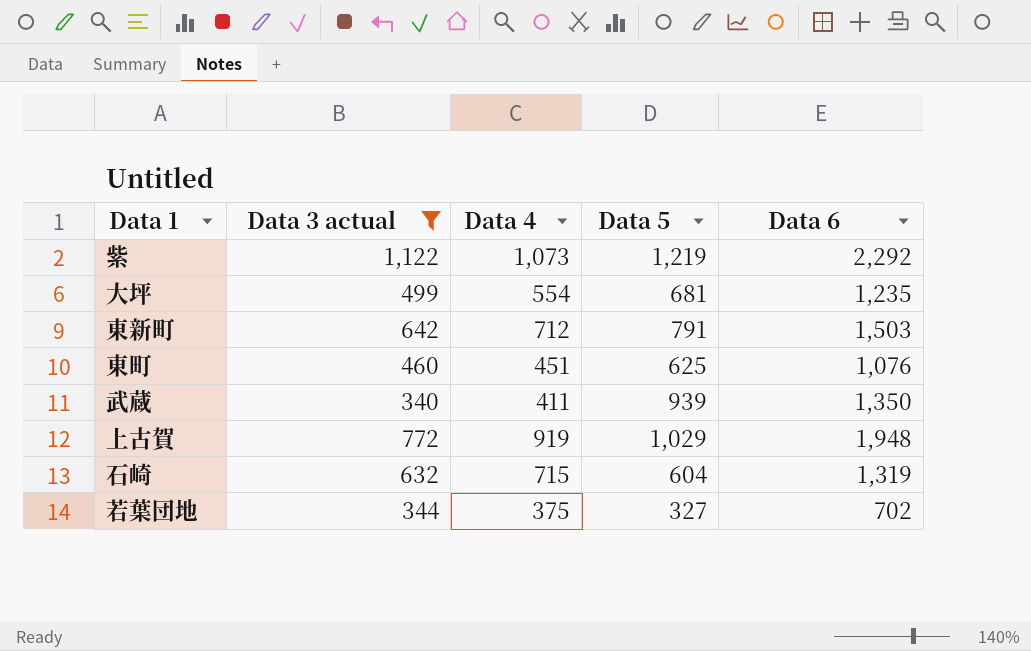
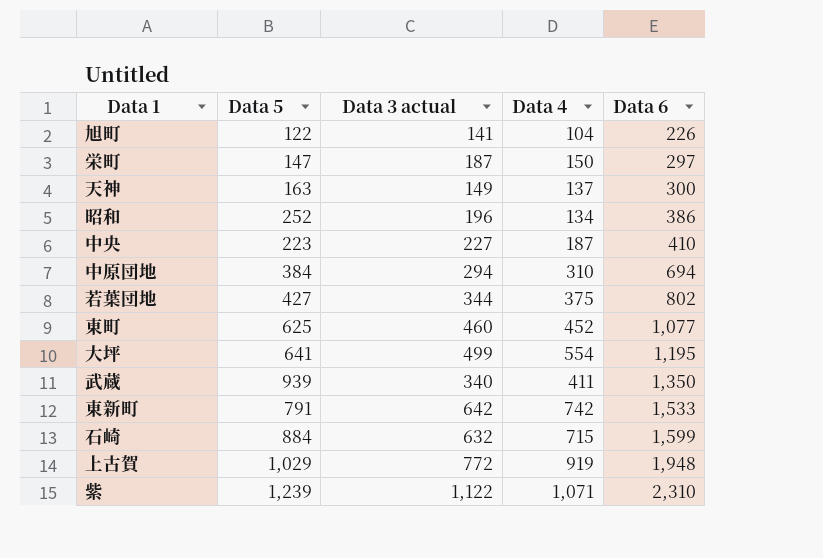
filter: Data 3 actual >= 340 -> none
row order: none -> Data 6 ascending
column Data 5 | position: 4 -> 2
若葉団地 | Data 5: 327 -> 427
若葉団地 | Data 6: 702 -> 802
東町 | Data 4: 451 -> 452
東町 | Data 6: 1,076 -> 1,077
大坪 | Data 5: 681 -> 641
大坪 | Data 6: 1,235 -> 1,195
東新町 | Data 4: 712 -> 742
東新町 | Data 6: 1,503 -> 1,533
石崎 | Data 5: 604 -> 884
石崎 | Data 6: 1,319 -> 1,599
紫 | Data 5: 1,219 -> 1,239
紫 | Data 4: 1,073 -> 1,071
紫 | Data 6: 2,292 -> 2,310

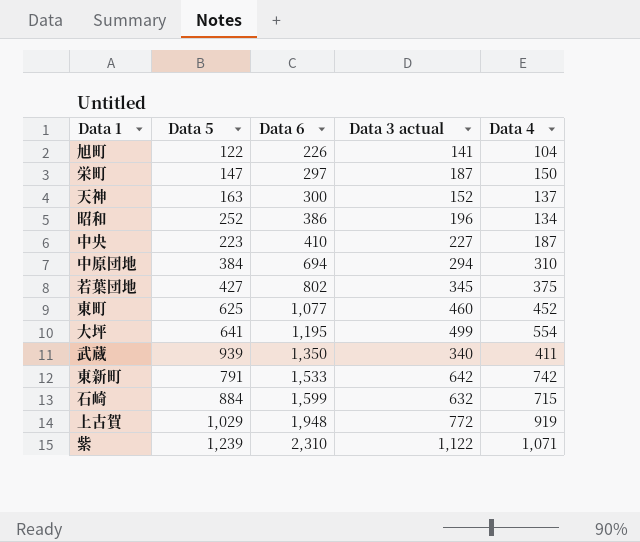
column Data 6 | position: 5 -> 3
天神 | Data 3 actual: 149 -> 152
若葉団地 | Data 3 actual: 344 -> 345

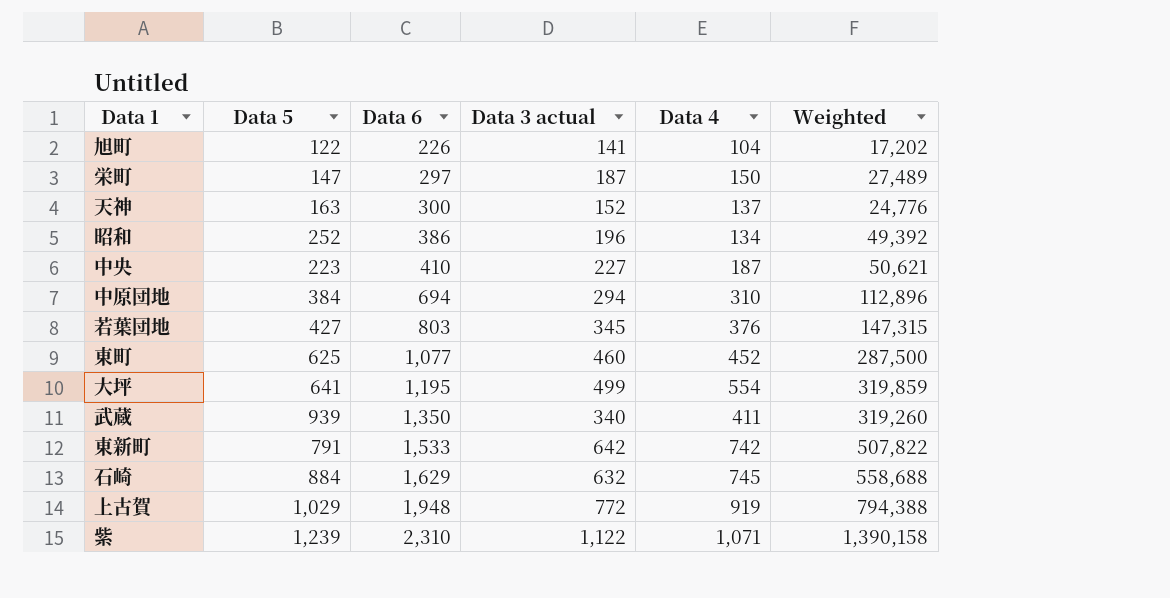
column Weighted | formula: none -> [Data 5] * [Data 3 actual]
若葉団地 | Data 6: 802 -> 803
若葉団地 | Data 4: 375 -> 376
石崎 | Data 6: 1,599 -> 1,629
石崎 | Data 4: 715 -> 745

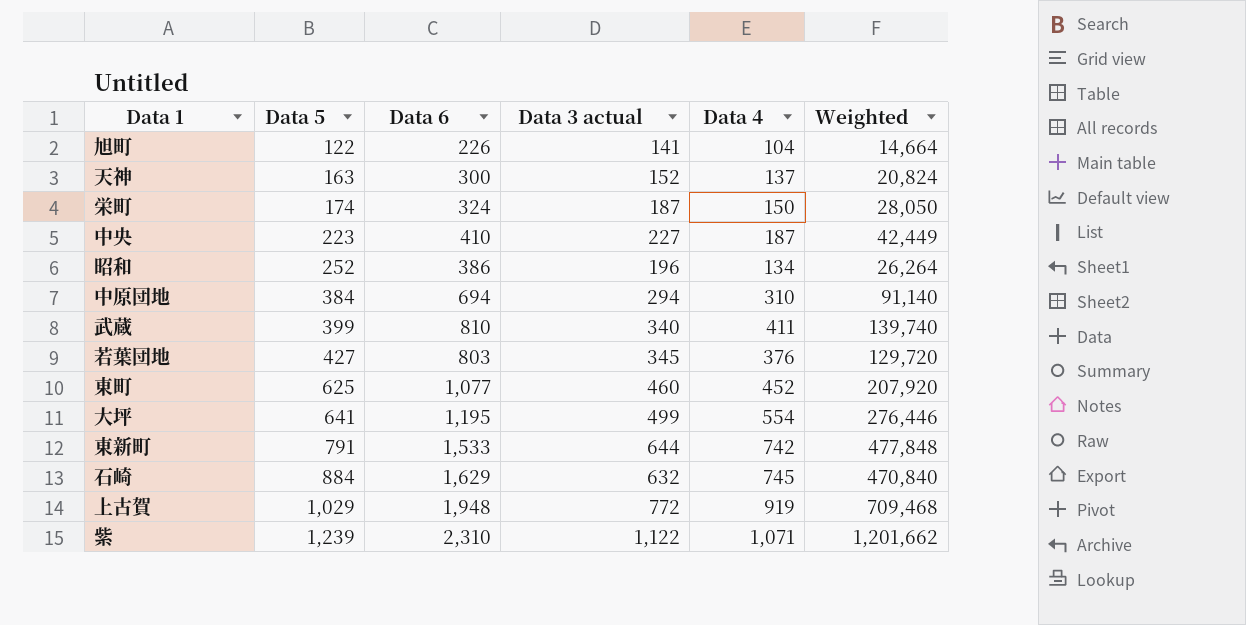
row order: Data 6 ascending -> Data 5 ascending
column Weighted | formula: [Data 5] * [Data 3 actual] -> [Data 3 actual] * [Data 4]
栄町 | Data 5: 147 -> 174
栄町 | Data 6: 297 -> 324
武蔵 | Data 5: 939 -> 399
武蔵 | Data 6: 1,350 -> 810
東新町 | Data 3 actual: 642 -> 644

